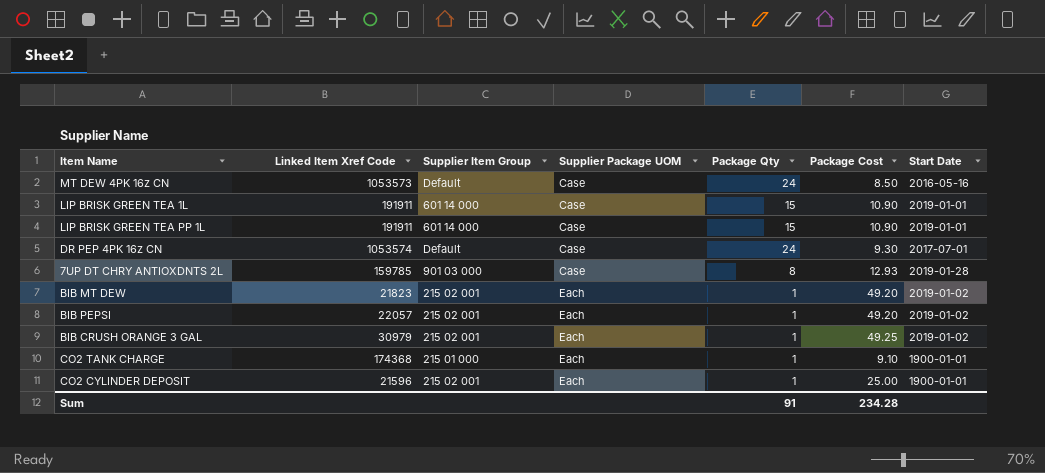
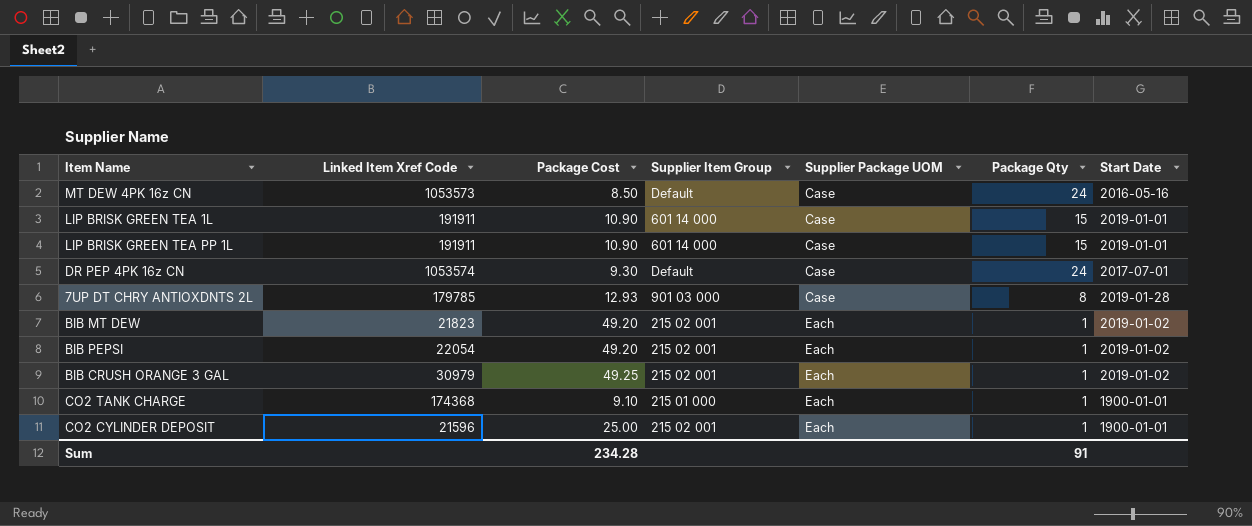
column Package Cost | position: 6 -> 3
7UP DT CHRY ANTIOXDNTS 2L | Linked Item Xref Code: 159785 -> 179785
BIB PEPSI | Linked Item Xref Code: 22057 -> 22054

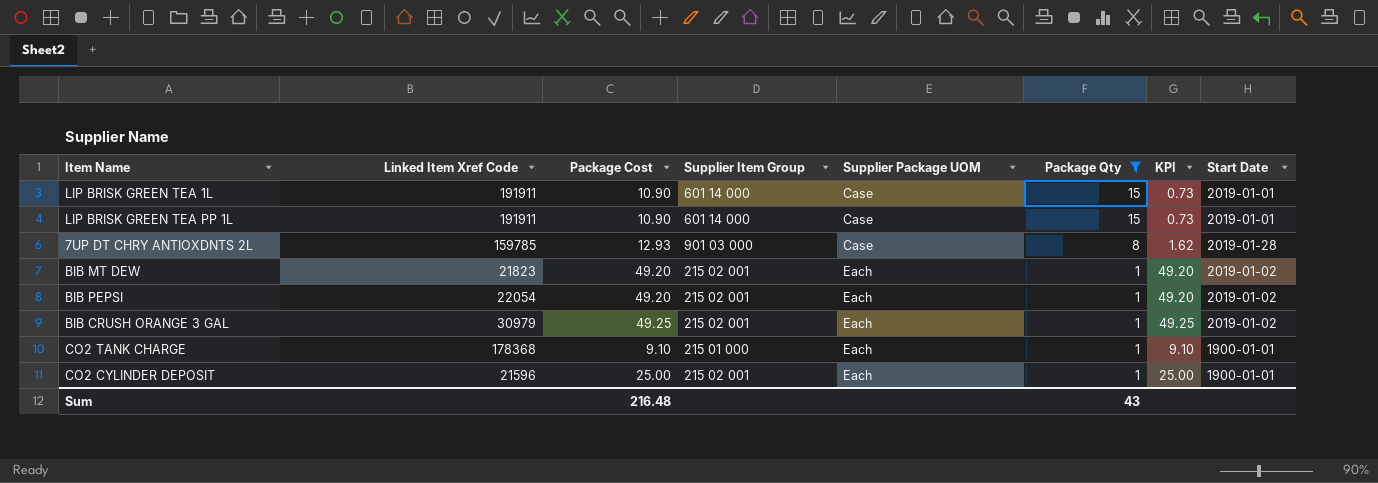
filter: none -> Package Qty != 24
column KPI | formula: none -> [Package Cost] / [Package Qty]
7UP DT CHRY ANTIOXDNTS 2L | Linked Item Xref Code: 179785 -> 159785
CO2 TANK CHARGE | Linked Item Xref Code: 174368 -> 178368
Sum | Package Cost: 234.28 -> 216.48
Sum | Package Qty: 91 -> 43

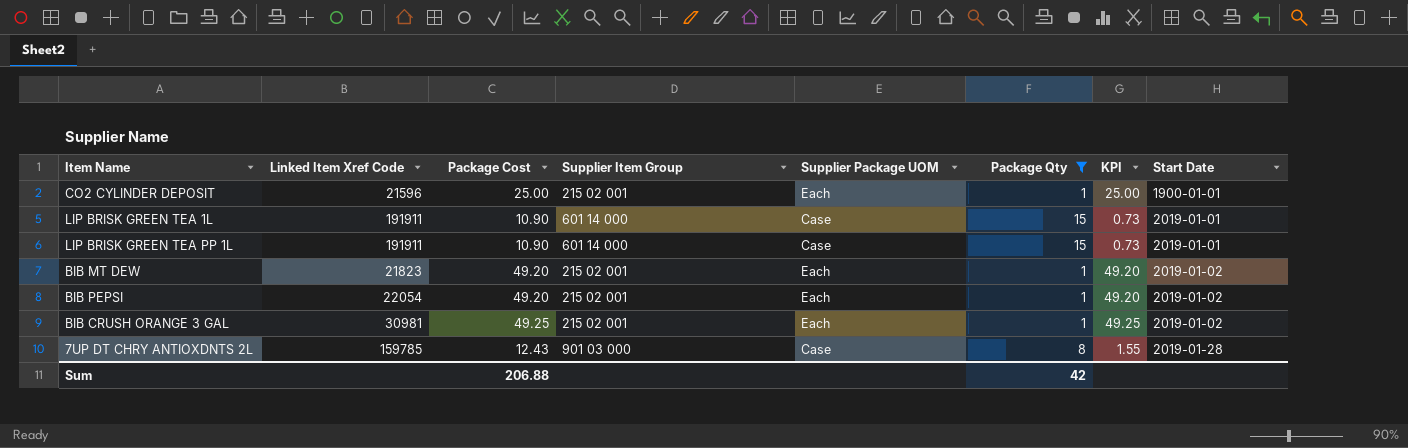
row order: Supplier Package UOM ascending -> Start Date ascending
row CO2 TANK CHARGE: 178368 | 9.10 | 215 01 000 | Each | 1 | 9.10 | 1900-01-01 -> none
BIB CRUSH ORANGE 3 GAL | Linked Item Xref Code: 30979 -> 30981
7UP DT CHRY ANTIOXDNTS 2L | Package Cost: 12.93 -> 12.43
7UP DT CHRY ANTIOXDNTS 2L | KPI: 1.62 -> 1.55
Sum | Package Cost: 216.48 -> 206.88
Sum | Package Qty: 43 -> 42

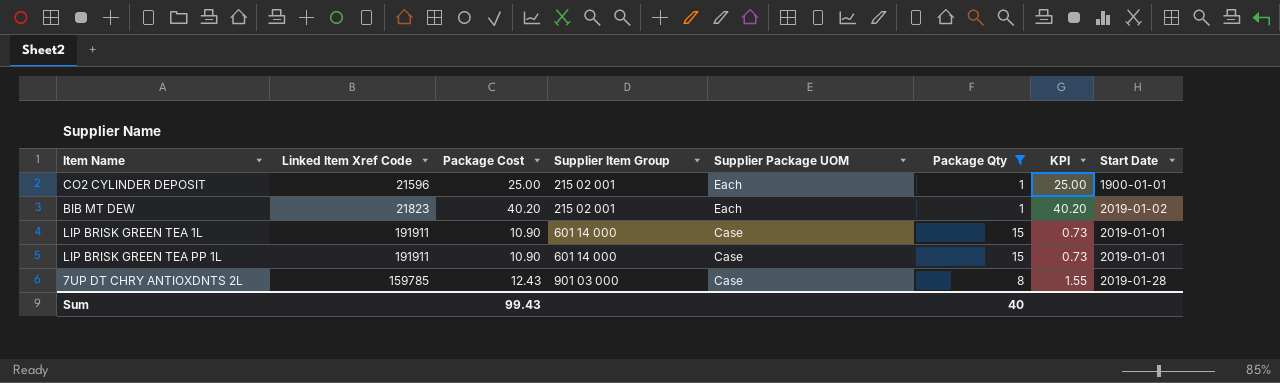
row order: Start Date ascending -> Supplier Item Group ascending
row BIB PEPSI: 22054 | 49.20 | 215 02 001 | Each | 1 | 49.20 | 2019-01-02 -> none
row BIB CRUSH ORANGE 3 GAL: 30981 | 49.25 | 215 02 001 | Each | 1 | 49.25 | 2019-01-02 -> none
BIB MT DEW | Package Cost: 49.20 -> 40.20
BIB MT DEW | KPI: 49.20 -> 40.20
Sum | Package Cost: 206.88 -> 99.43
Sum | Package Qty: 42 -> 40

